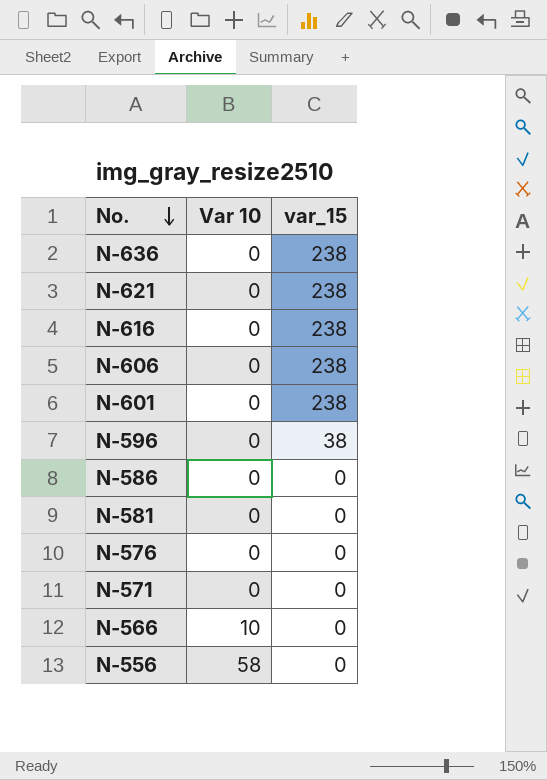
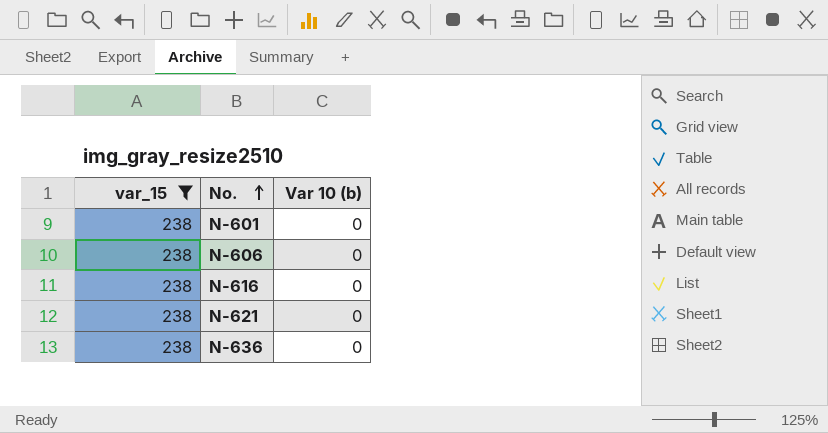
filter: none -> var_15 = 238
row order: No. descending -> No. ascending
column var_15 | position: 3 -> 1
column name: Var 10 -> Var 10 (b)

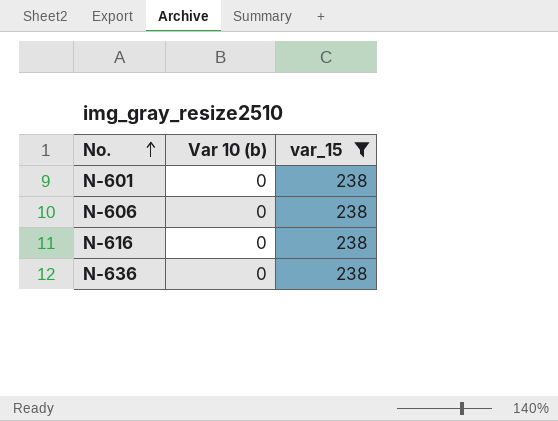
column var_15 | position: 1 -> 3
row N-621: 238 | 0 -> none

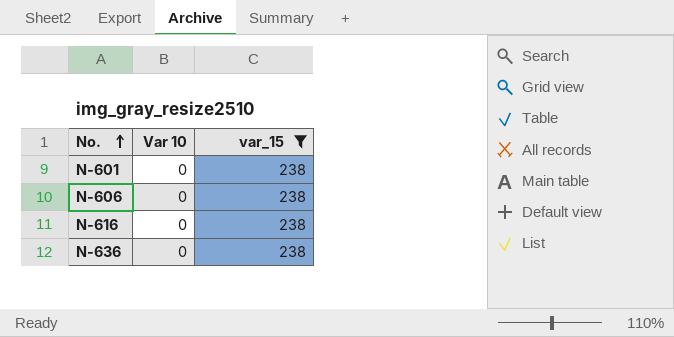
column name: Var 10 (b) -> Var 10

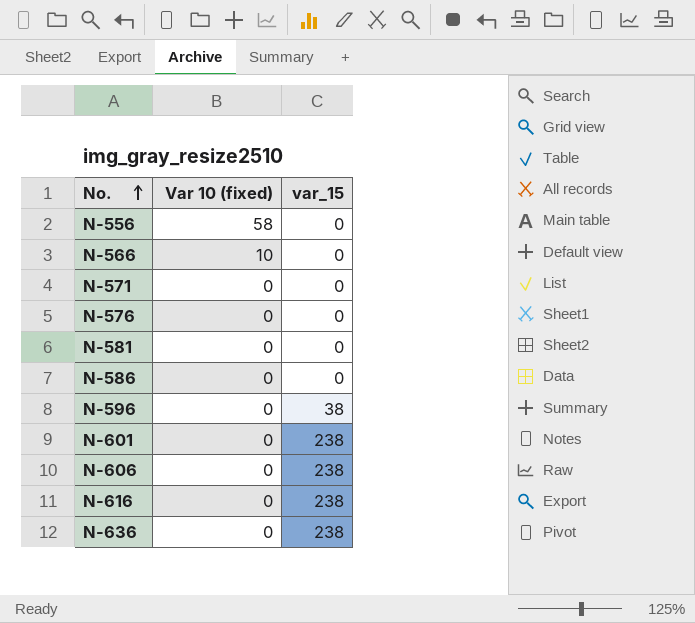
filter: var_15 = 238 -> none
column name: Var 10 -> Var 10 (fixed)

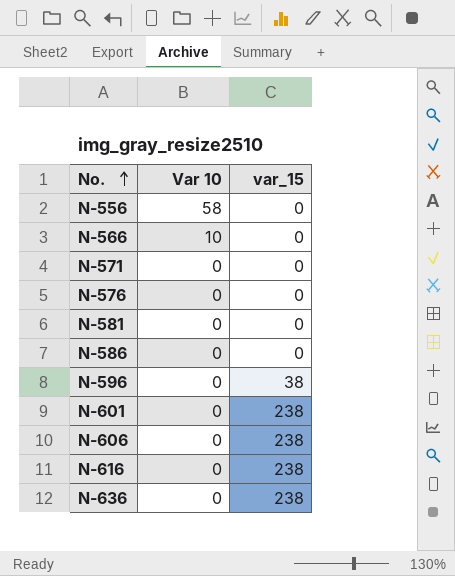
column name: Var 10 (fixed) -> Var 10

